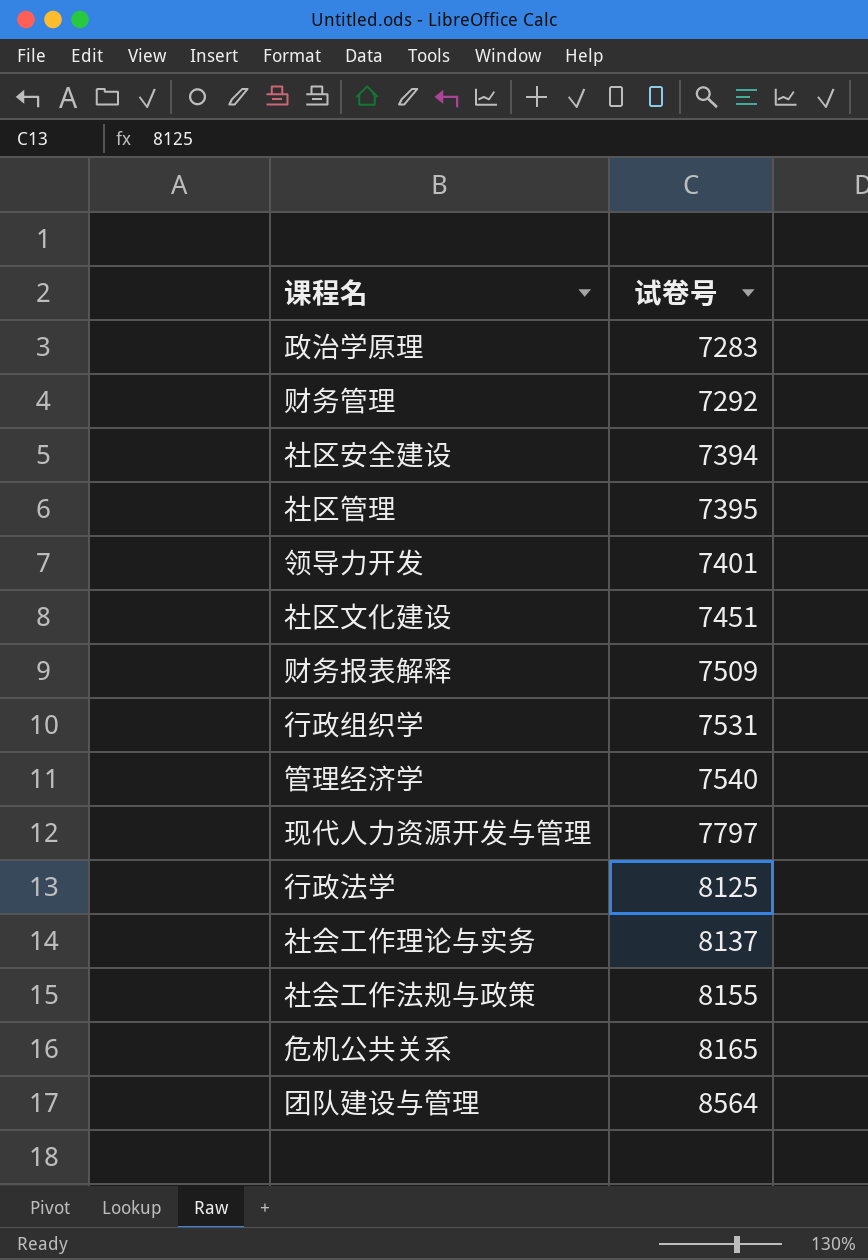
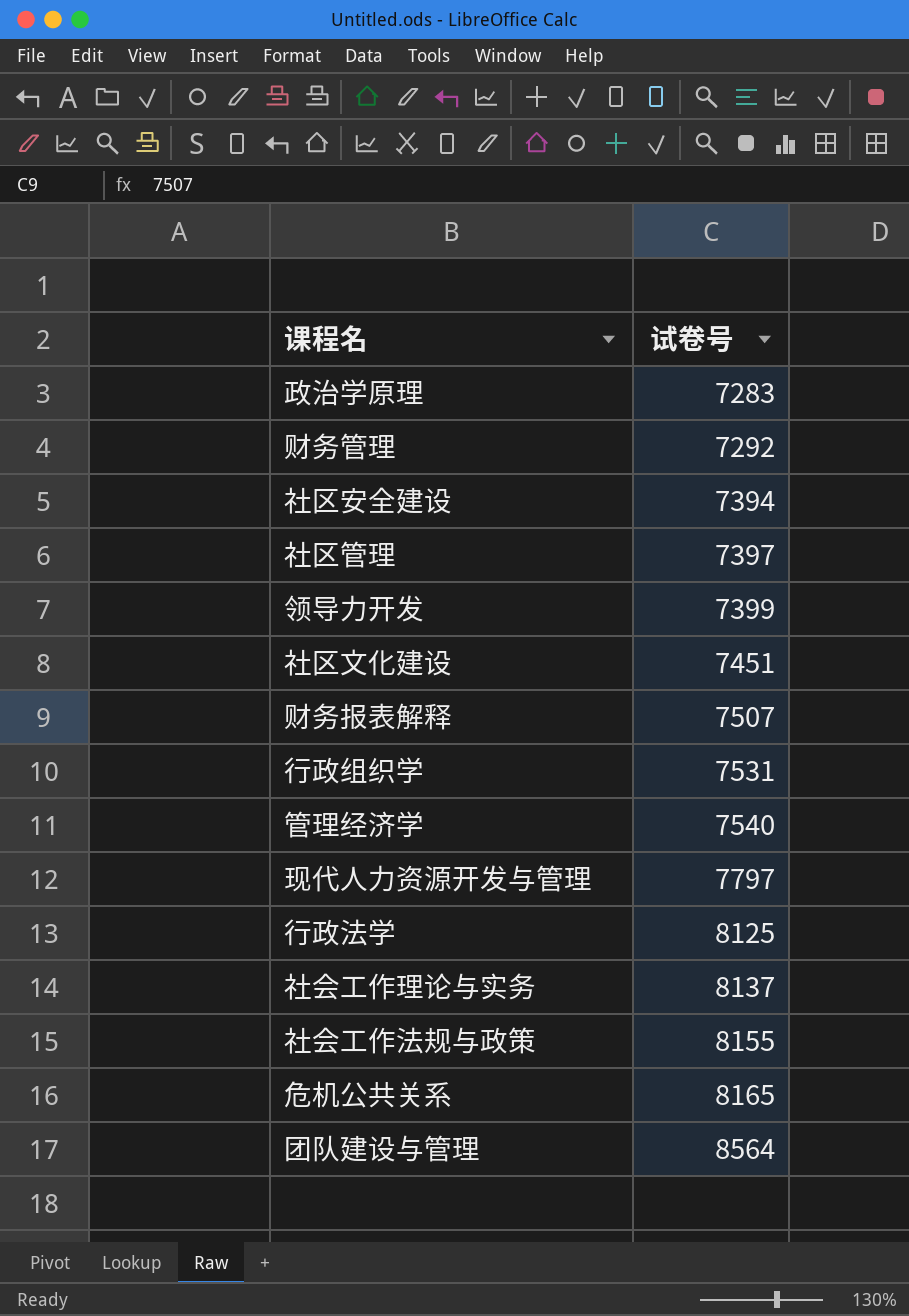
社区管理 | 试卷号: 7395 -> 7397
领导力开发 | 试卷号: 7401 -> 7399
财务报表解释 | 试卷号: 7509 -> 7507

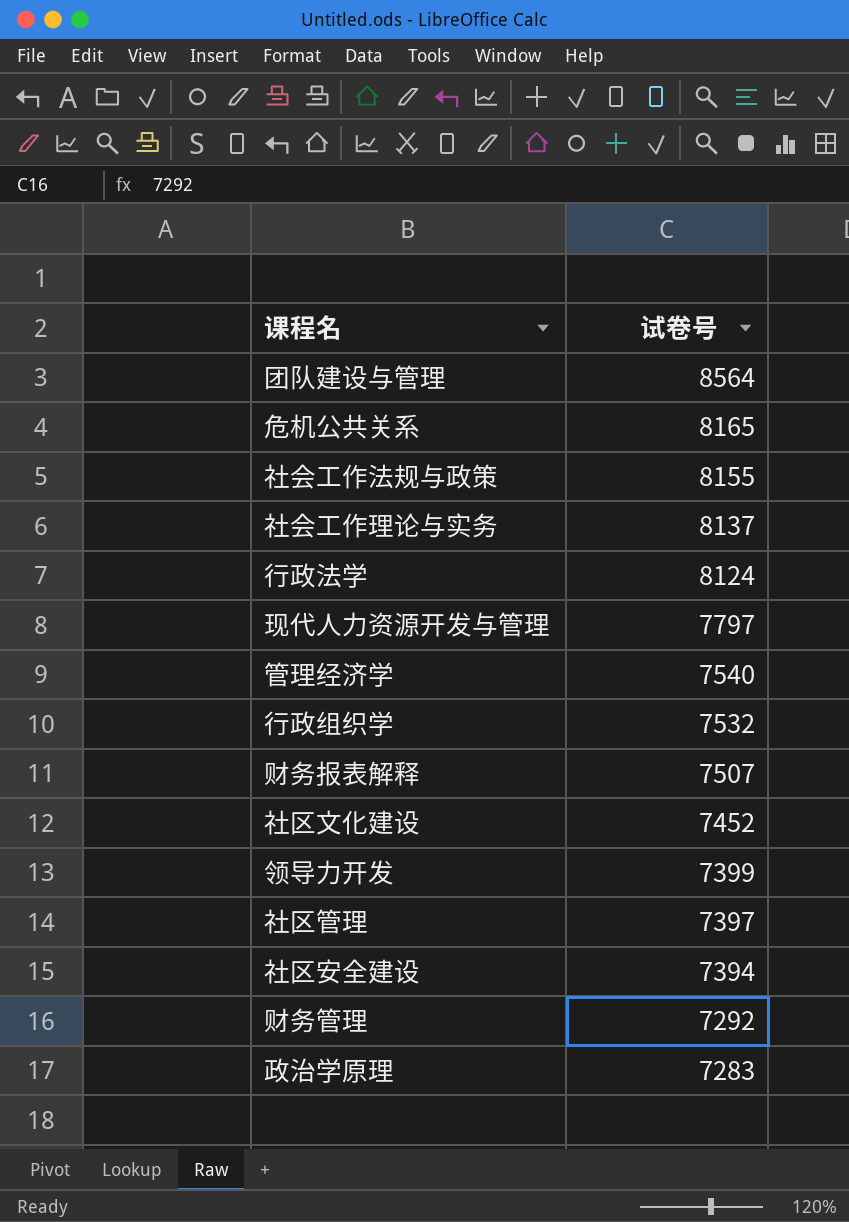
row order: 试卷号 ascending -> 试卷号 descending
行政法学 | 试卷号: 8125 -> 8124
行政组织学 | 试卷号: 7531 -> 7532
社区文化建设 | 试卷号: 7451 -> 7452

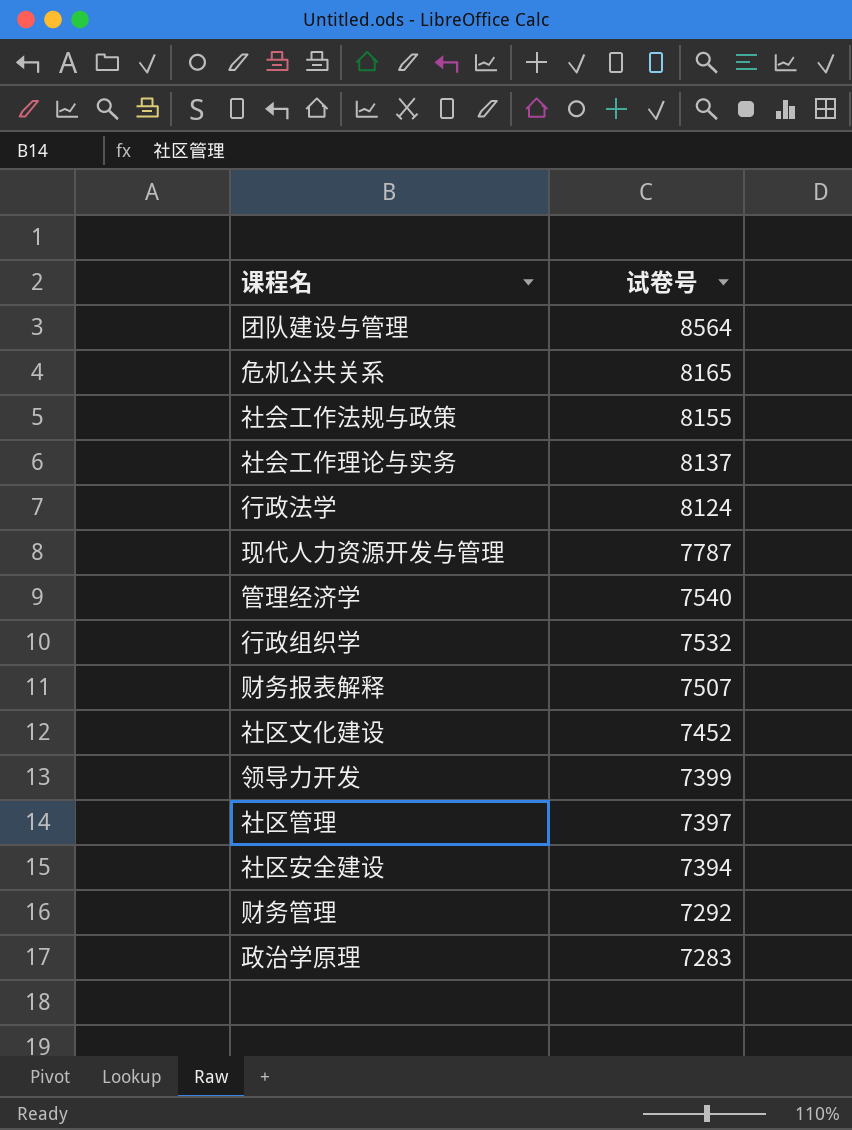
现代人力资源开发与管理 | 试卷号: 7797 -> 7787

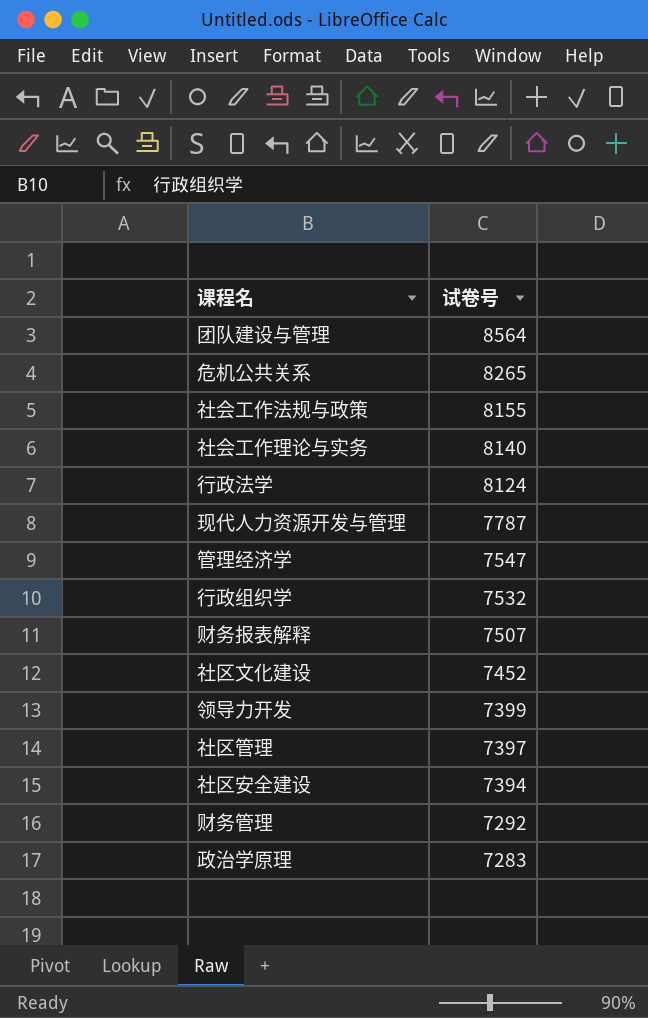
危机公共关系 | 试卷号: 8165 -> 8265
社会工作理论与实务 | 试卷号: 8137 -> 8140
管理经济学 | 试卷号: 7540 -> 7547

